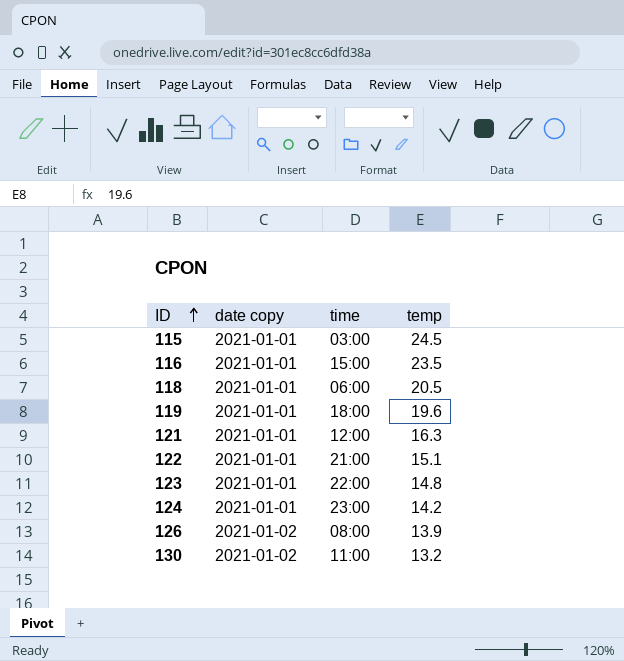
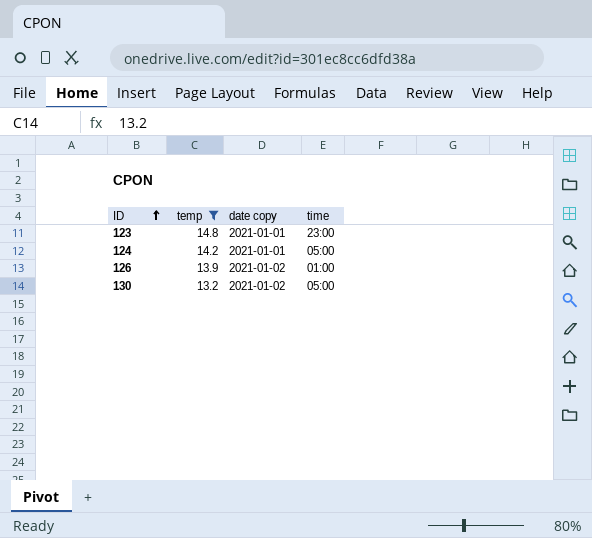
filter: none -> temp <= 14.8
column temp | position: 4 -> 2
123 | time: 22:00 -> 23:00
124 | time: 23:00 -> 05:00
126 | time: 08:00 -> 01:00
130 | time: 11:00 -> 05:00

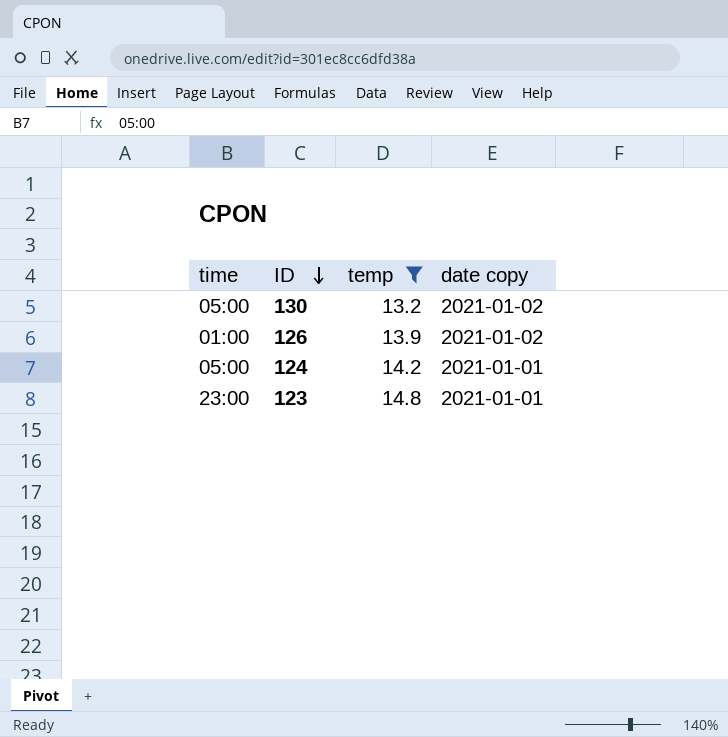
row order: ID ascending -> ID descending
column time | position: 4 -> 1

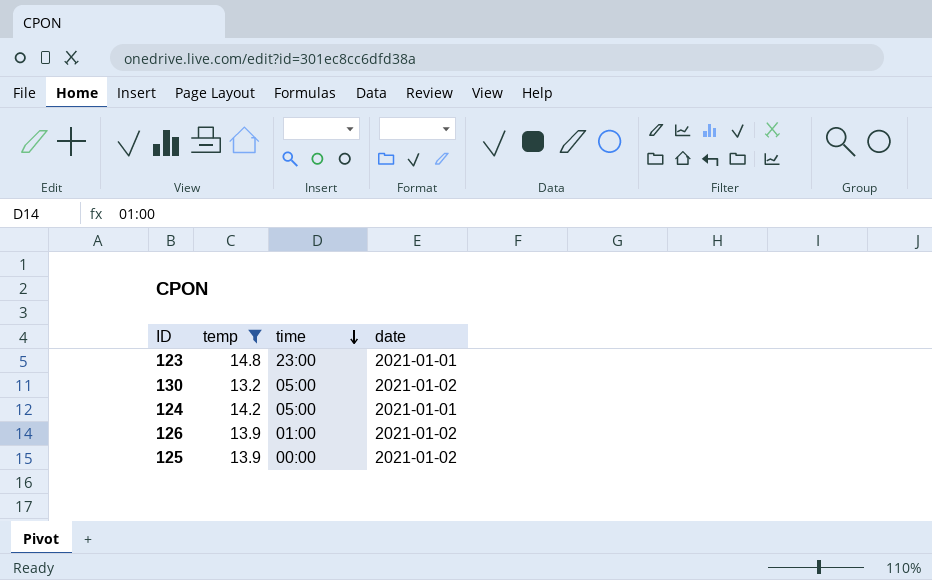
row order: ID descending -> time descending
column time | position: 1 -> 3
column name: date copy -> date
row 125: none -> 13.9 | 00:00 | 2021-01-02

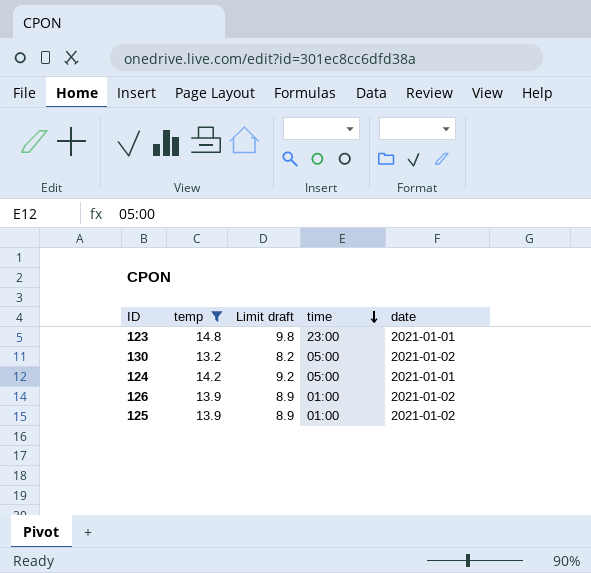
column Limit draft | formula: none -> [temp] - 5
125 | time: 00:00 -> 01:00

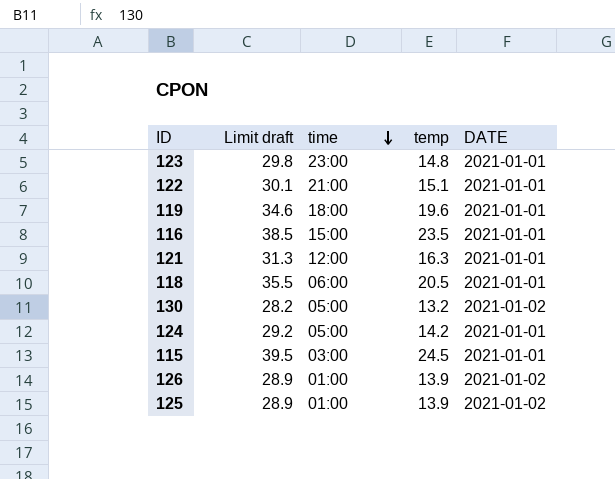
filter: temp <= 14.8 -> none
column Limit draft | formula: [temp] - 5 -> [temp] + 15
column temp | position: 2 -> 4
column name: date -> DATE

